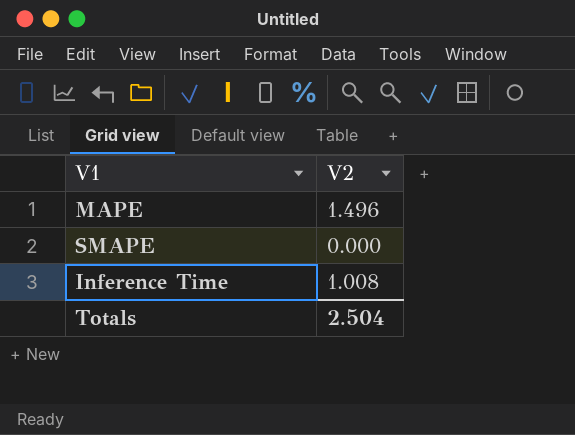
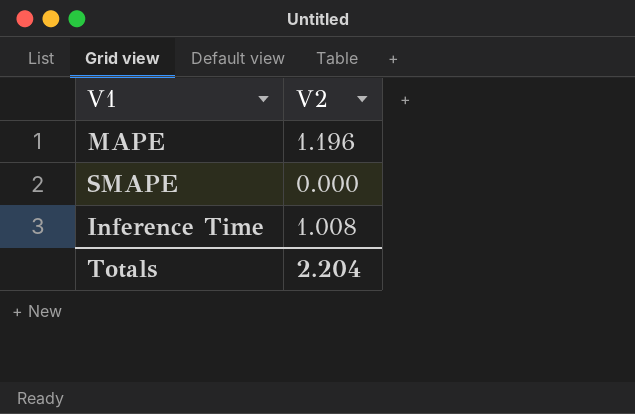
MAPE | V2: 1.496 -> 1.196
Totals | V2: 2.504 -> 2.204

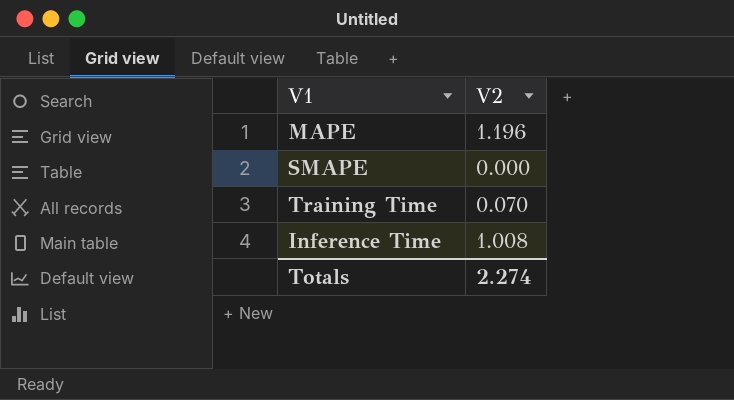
row Training Time: none -> 0.070
Totals | V2: 2.204 -> 2.274

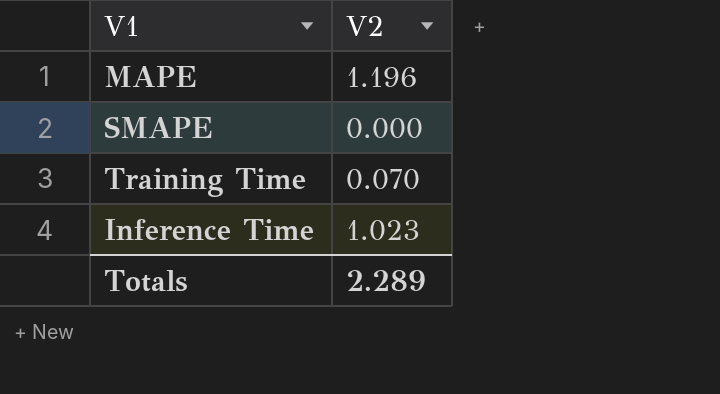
Inference Time | V2: 1.008 -> 1.023
Totals | V2: 2.274 -> 2.289

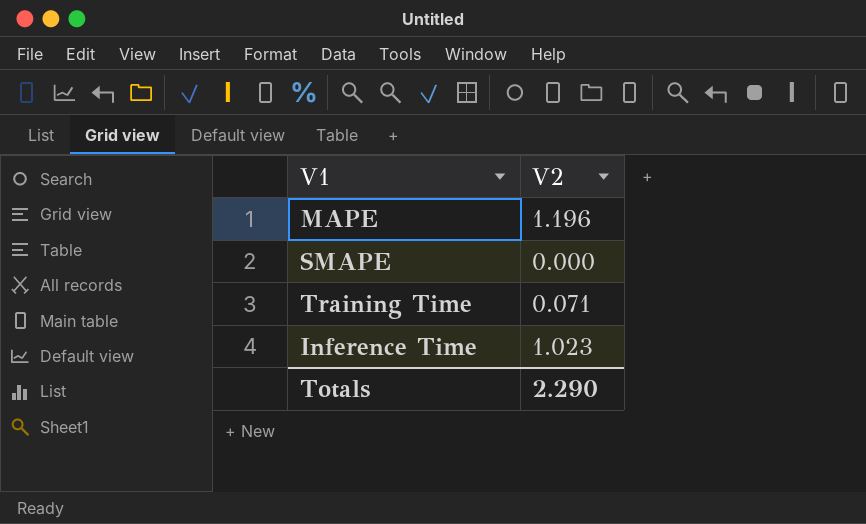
Training Time | V2: 0.070 -> 0.071
Totals | V2: 2.289 -> 2.290

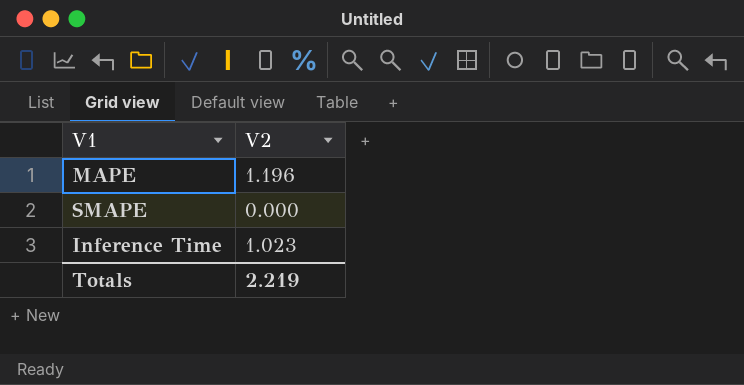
row Training Time: 0.071 -> none
Totals | V2: 2.290 -> 2.219

